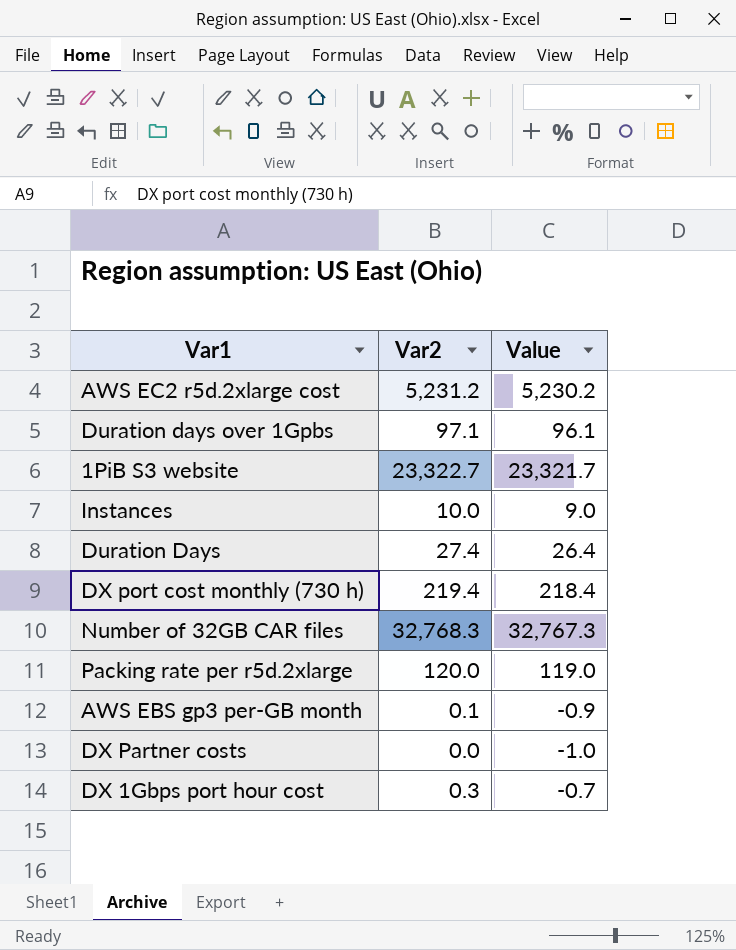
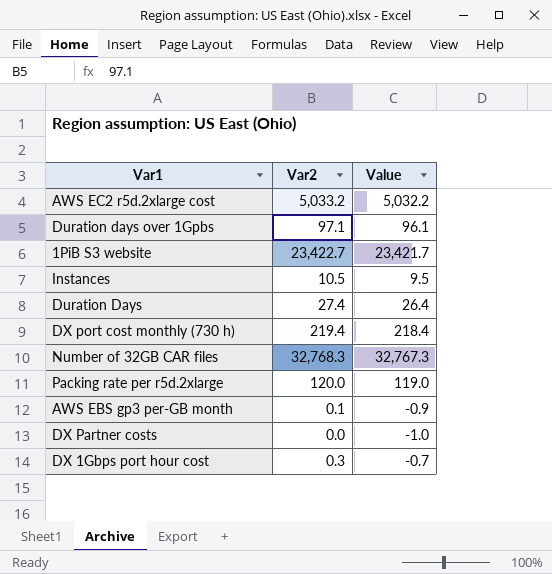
AWS EC2 r5d.2xlarge cost | Var2: 5,231.2 -> 5,033.2
AWS EC2 r5d.2xlarge cost | Value: 5,230.2 -> 5,032.2
1PiB S3 website | Var2: 23,322.7 -> 23,422.7
1PiB S3 website | Value: 23,321.7 -> 23,421.7
Instances | Var2: 10.0 -> 10.5
Instances | Value: 9.0 -> 9.5

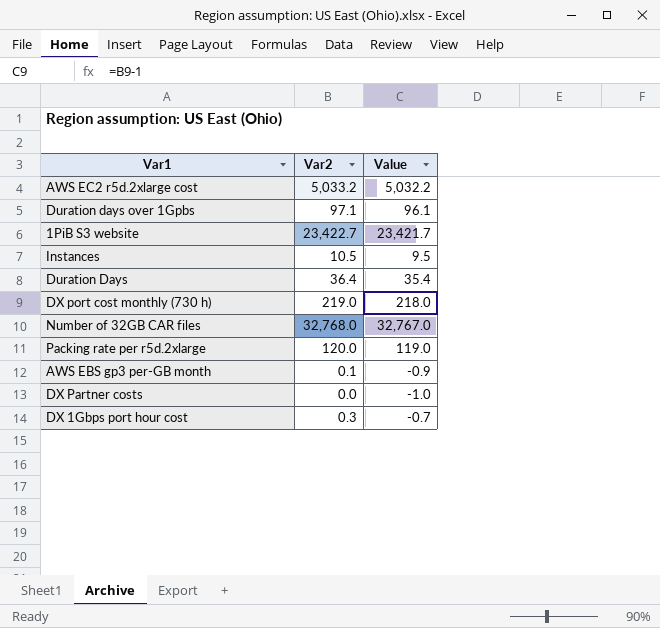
Duration Days | Var2: 27.4 -> 36.4
Duration Days | Value: 26.4 -> 35.4
DX port cost monthly (730 h) | Var2: 219.4 -> 219.0
DX port cost monthly (730 h) | Value: 218.4 -> 218.0
Number of 32GB CAR files | Var2: 32,768.3 -> 32,768.0
Number of 32GB CAR files | Value: 32,767.3 -> 32,767.0

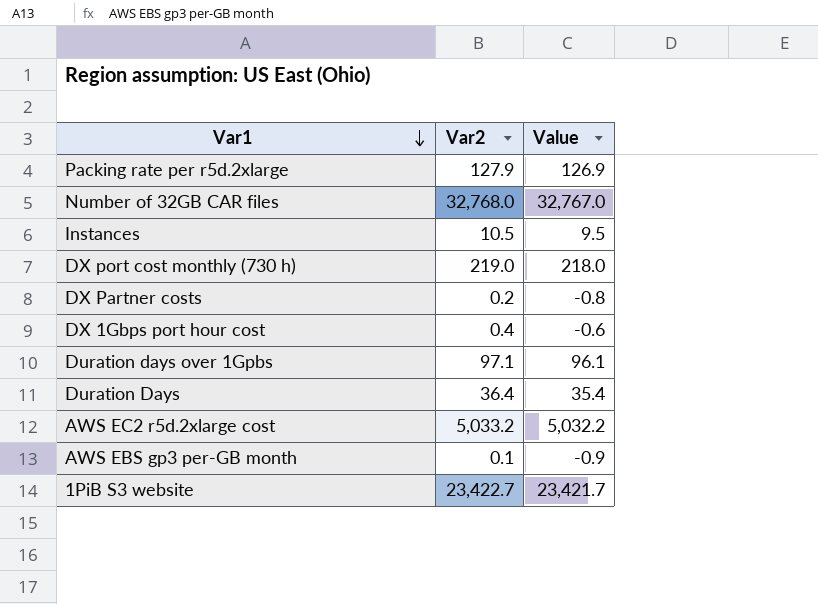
row order: none -> Var1 descending
Packing rate per r5d.2xlarge | Var2: 120.0 -> 127.9
Packing rate per r5d.2xlarge | Value: 119.0 -> 126.9
DX Partner costs | Var2: 0.0 -> 0.2
DX Partner costs | Value: -1.0 -> -0.8
DX 1Gbps port hour cost | Var2: 0.3 -> 0.4
DX 1Gbps port hour cost | Value: -0.7 -> -0.6

